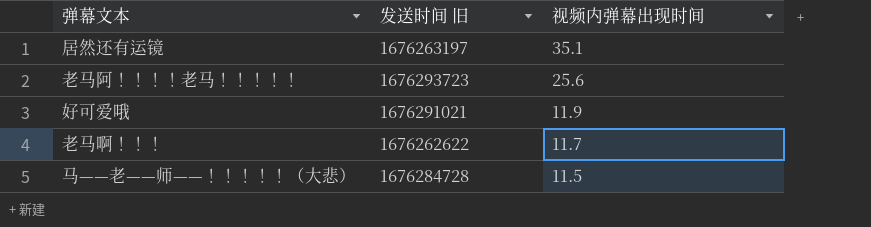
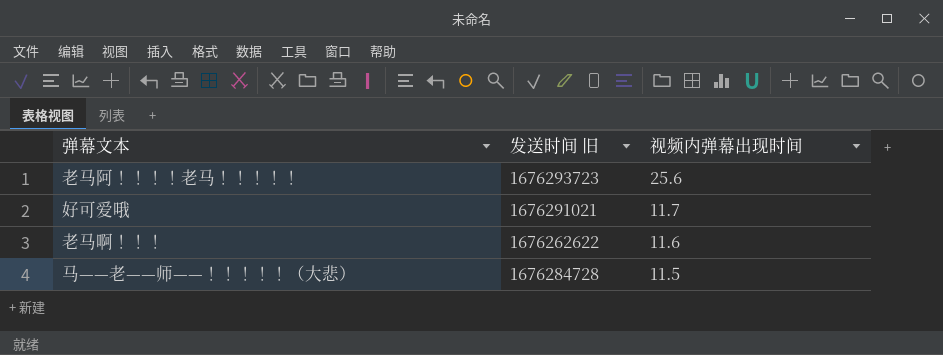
row 居然还有运镜: 1676263197 | 35.1 -> none
好可爱哦 | 视频内弹幕出现时间: 11.9 -> 11.7
老马啊！！！ | 视频内弹幕出现时间: 11.7 -> 11.6

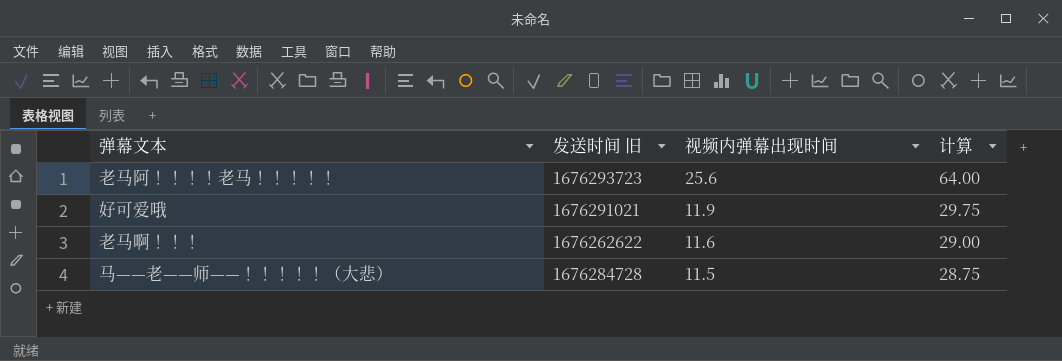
column 计算 | formula: none -> [视频内弹幕出现时间] * 2.5
好可爱哦 | 视频内弹幕出现时间: 11.7 -> 11.9

